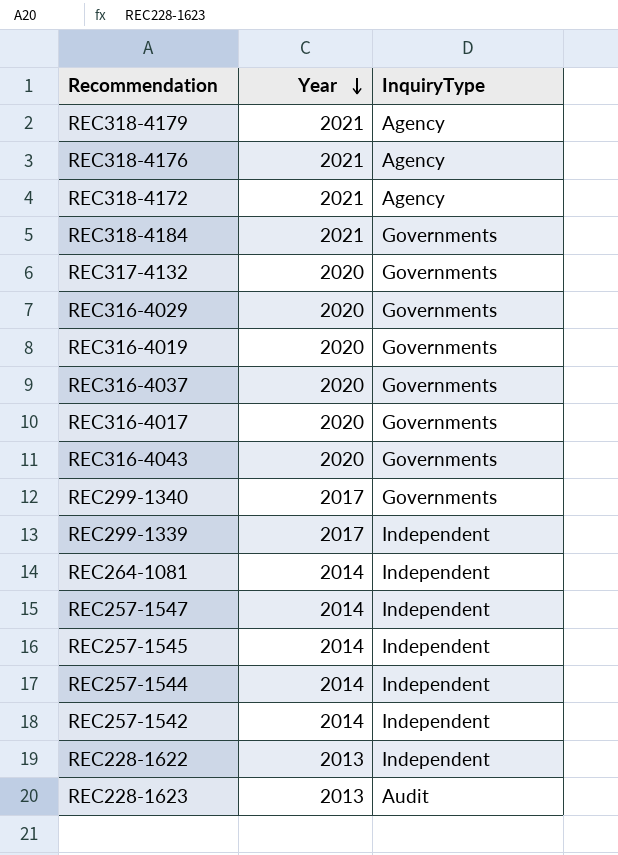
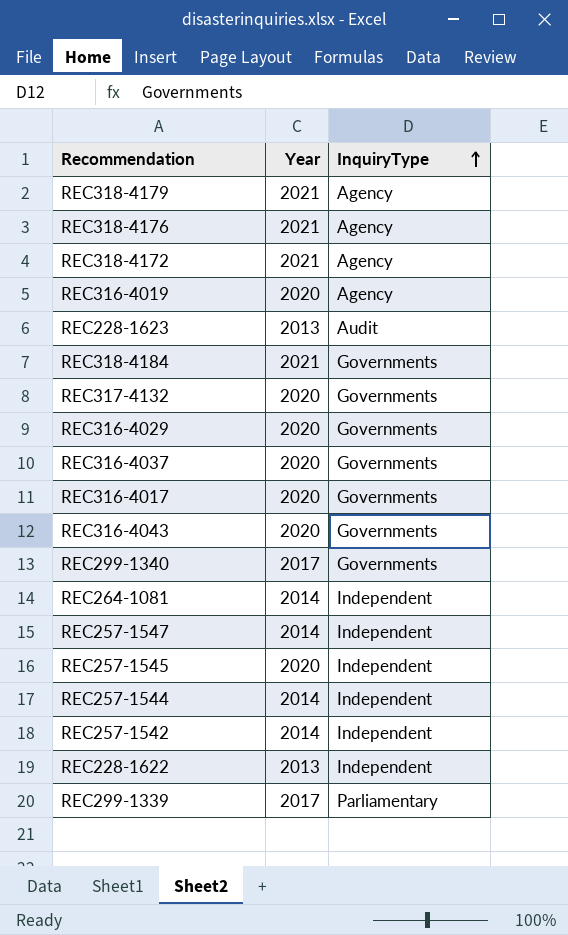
row order: Year descending -> InquiryType ascending
REC316-4019 | InquiryType: Governments -> Agency
REC257-1545 | Year: 2014 -> 2020
REC299-1339 | InquiryType: Independent -> Parliamentary

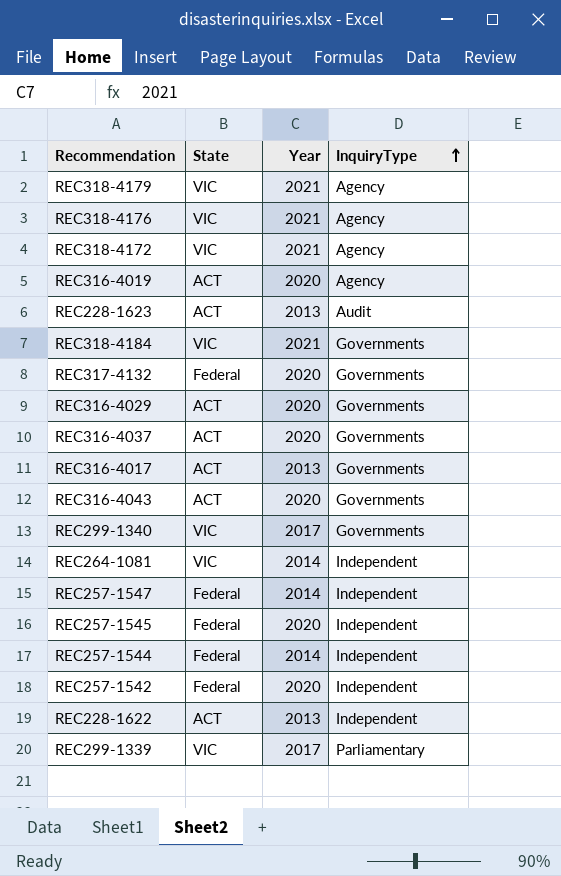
column State | position: none -> 2
REC316-4017 | Year: 2020 -> 2013
REC257-1542 | Year: 2014 -> 2020

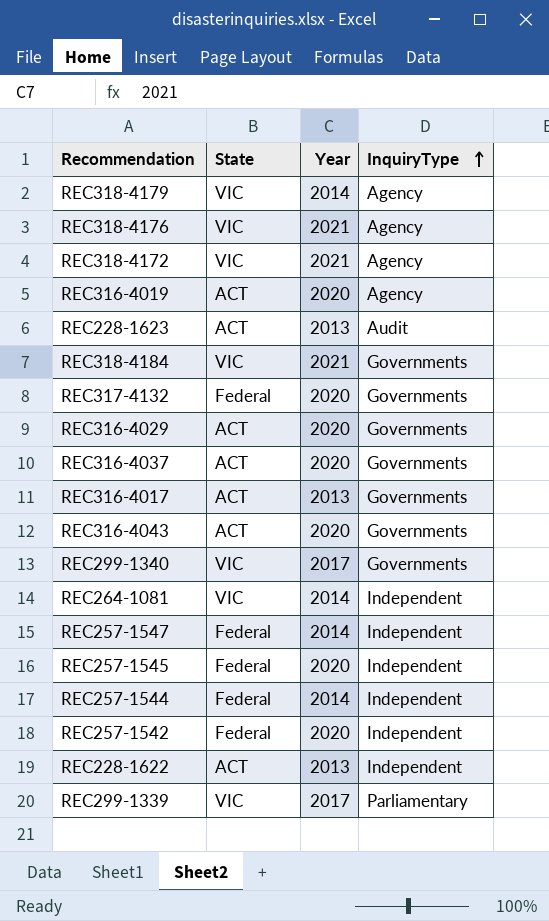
REC318-4179 | Year: 2021 -> 2014

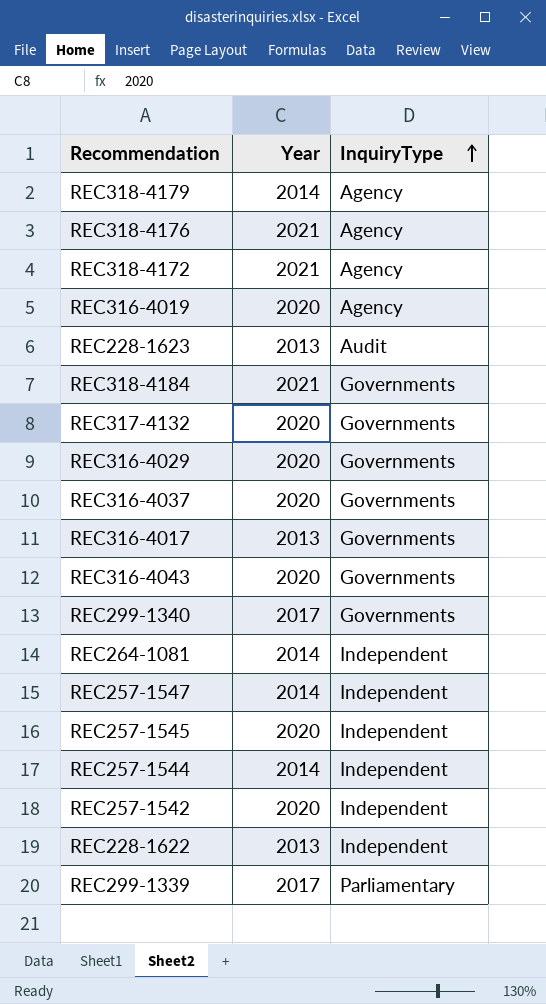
column State | position: 2 -> none

